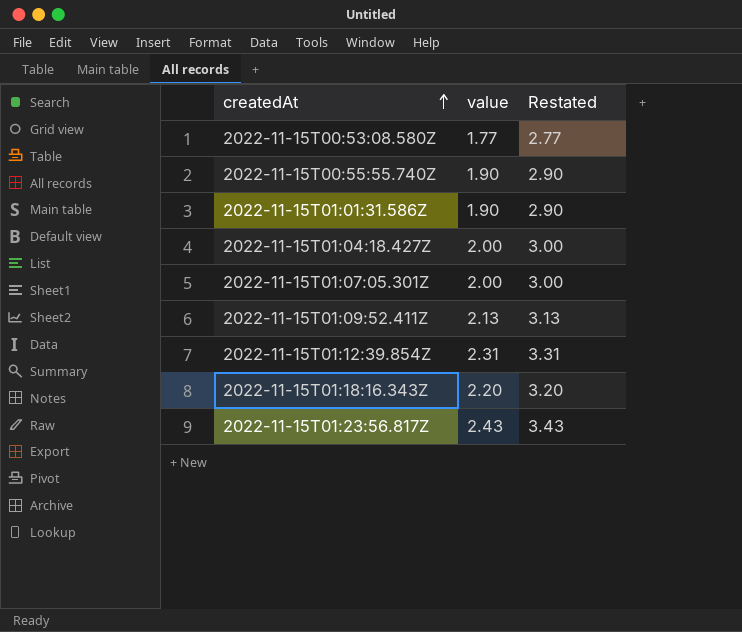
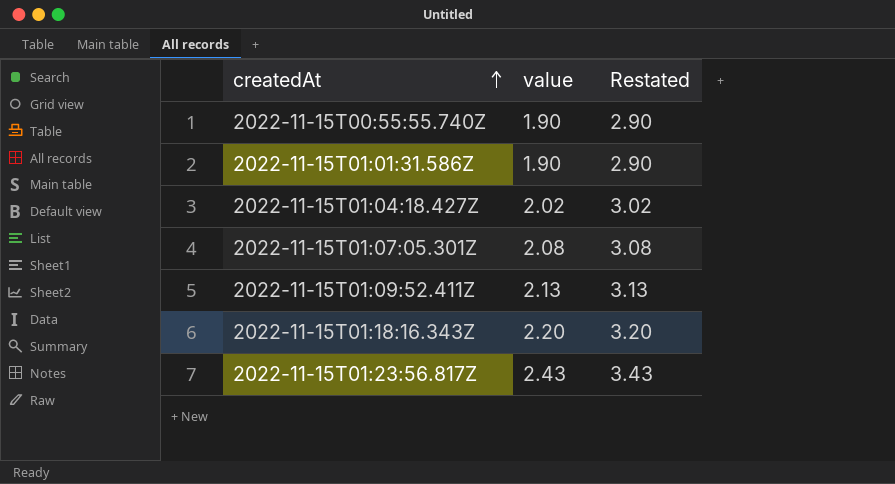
row 2022-11-15T00:53:08.580Z: 1.77 | 2.77 -> none
row 2022-11-15T01:12:39.854Z: 2.31 | 3.31 -> none
2022-11-15T01:04:18.427Z | value: 2.00 -> 2.02
2022-11-15T01:04:18.427Z | Restated: 3.00 -> 3.02
2022-11-15T01:07:05.301Z | value: 2.00 -> 2.08
2022-11-15T01:07:05.301Z | Restated: 3.00 -> 3.08

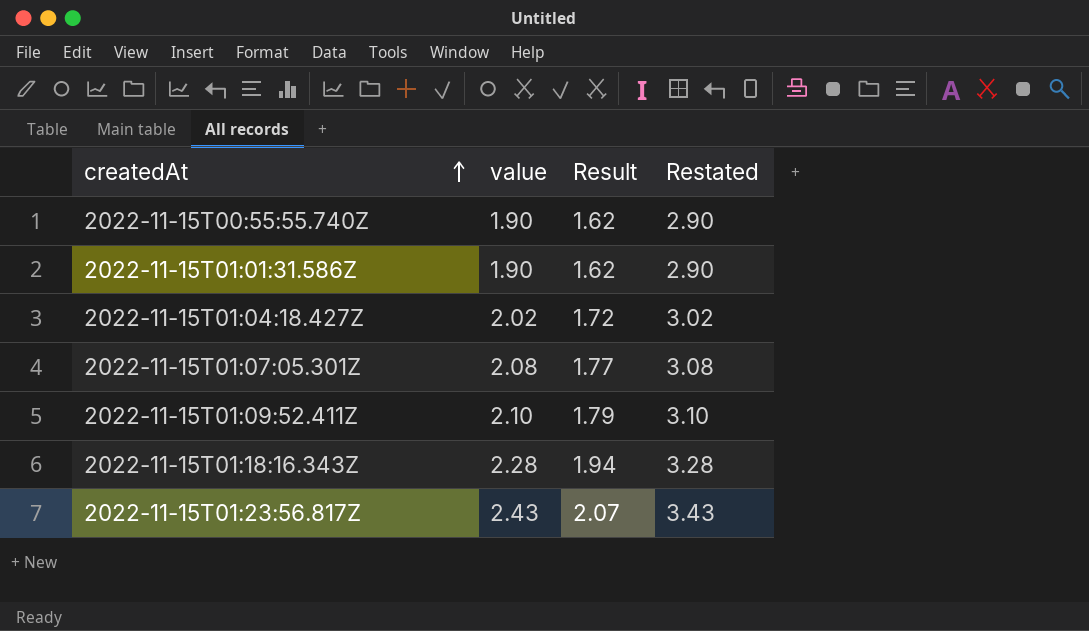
column Result | formula: none -> [value] * 0.85
2022-11-15T01:09:52.411Z | value: 2.13 -> 2.10
2022-11-15T01:09:52.411Z | Restated: 3.13 -> 3.10
2022-11-15T01:18:16.343Z | value: 2.20 -> 2.28
2022-11-15T01:18:16.343Z | Restated: 3.20 -> 3.28

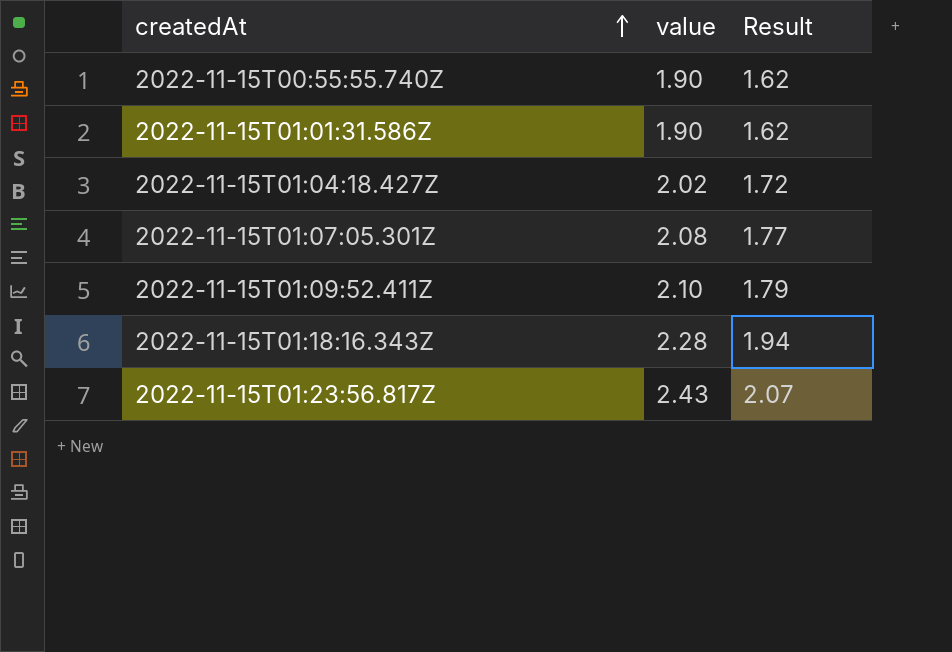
column Restated | formula: [value] + 1 -> none

